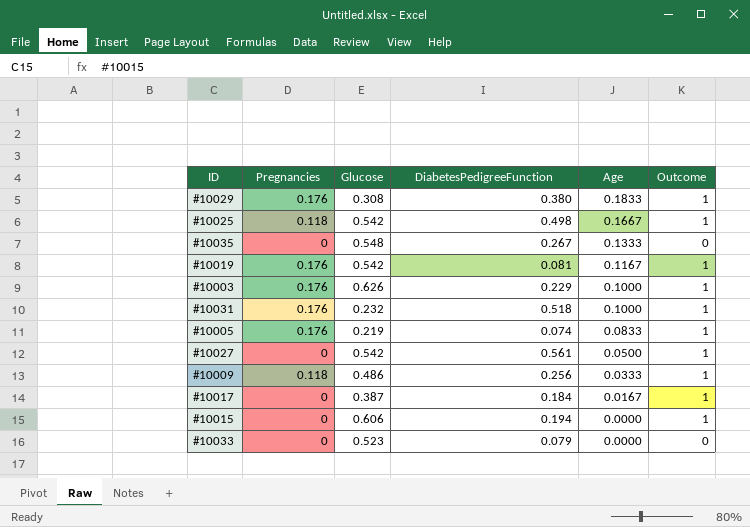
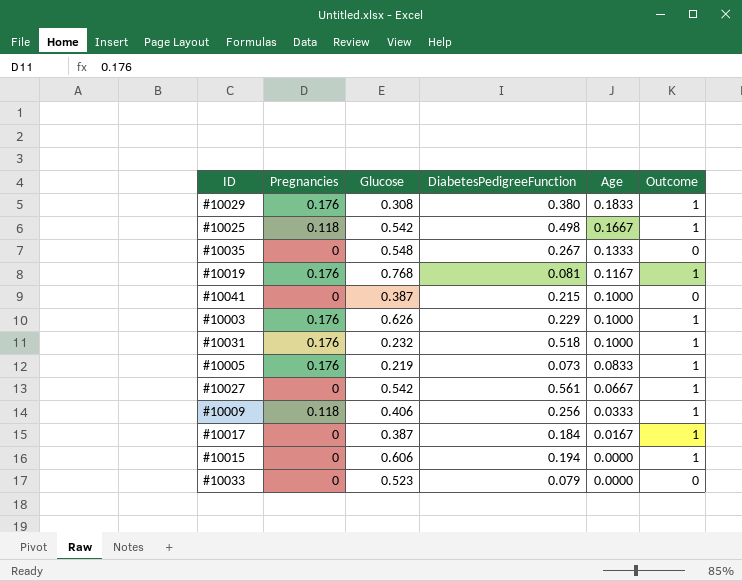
#10019 | Glucose: 0.542 -> 0.768
row #10041: none -> 0 | 0.387 | 0.215 | 0.1000 | 0
#10005 | DiabetesPedigreeFunction: 0.074 -> 0.073
#10027 | Age: 0.0500 -> 0.0667
#10009 | Glucose: 0.486 -> 0.406

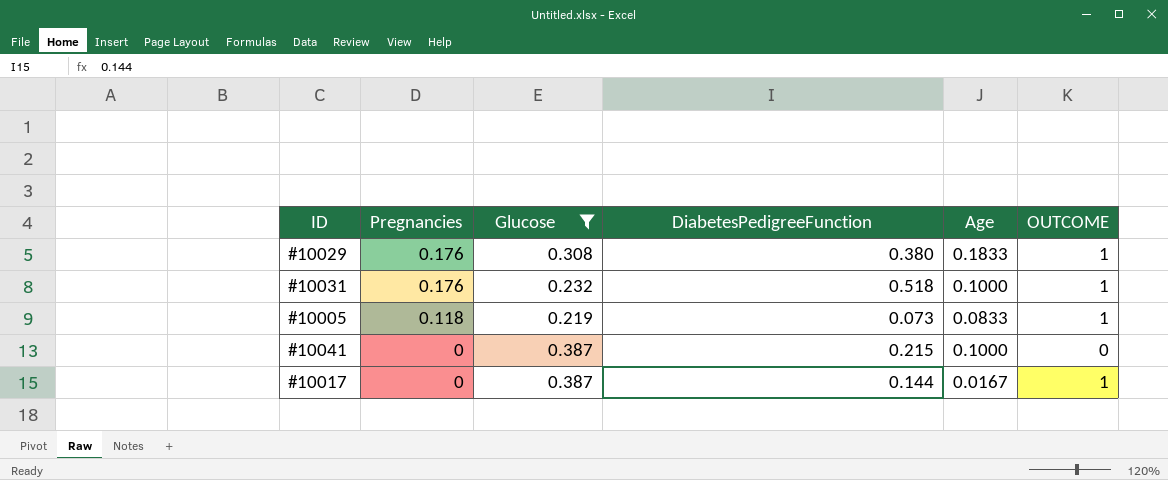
filter: none -> Glucose <= 0.387
row order: Age descending -> Pregnancies descending
column name: Outcome -> OUTCOME
#10005 | Pregnancies: 0.176 -> 0.118
#10017 | DiabetesPedigreeFunction: 0.184 -> 0.144

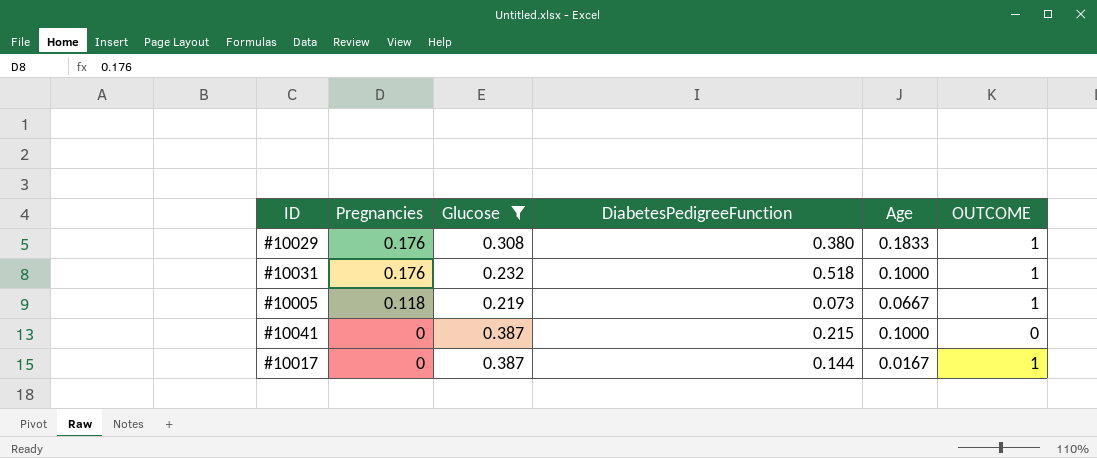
#10005 | Age: 0.0833 -> 0.0667

